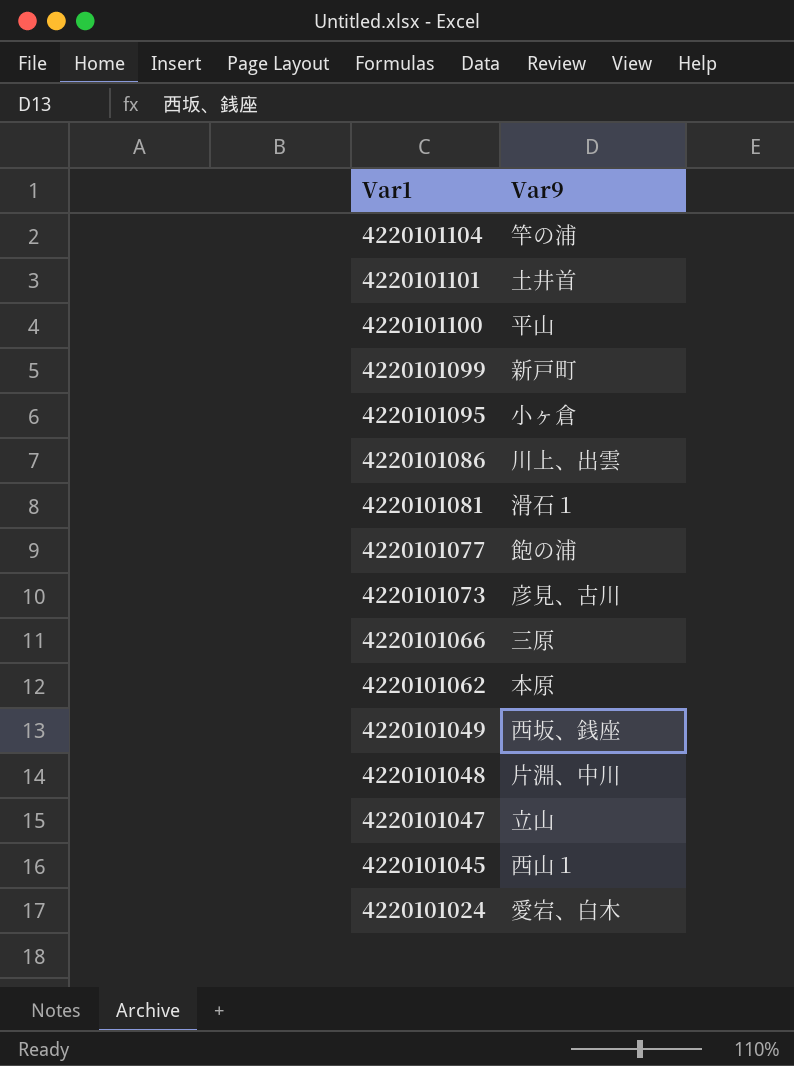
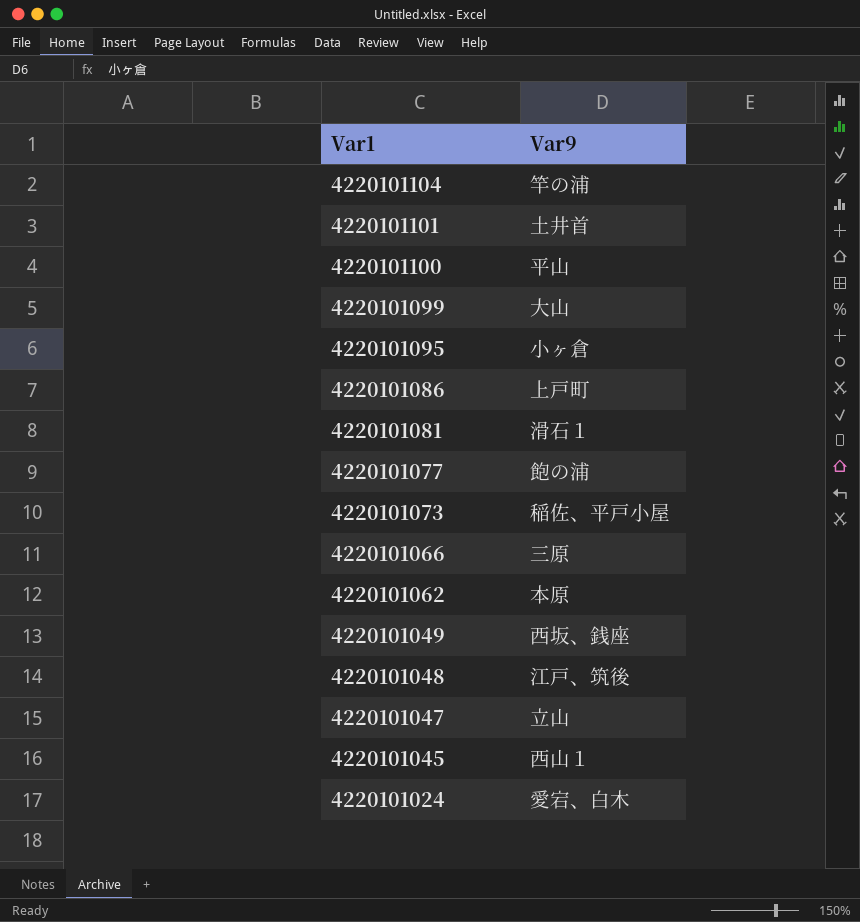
4220101099 | Var9: 新戸町 -> 大山
4220101086 | Var9: 川上、出雲 -> 上戸町
4220101073 | Var9: 彦見、古川 -> 稲佐、平戸小屋
4220101048 | Var9: 片淵、中川 -> 江戸、筑後

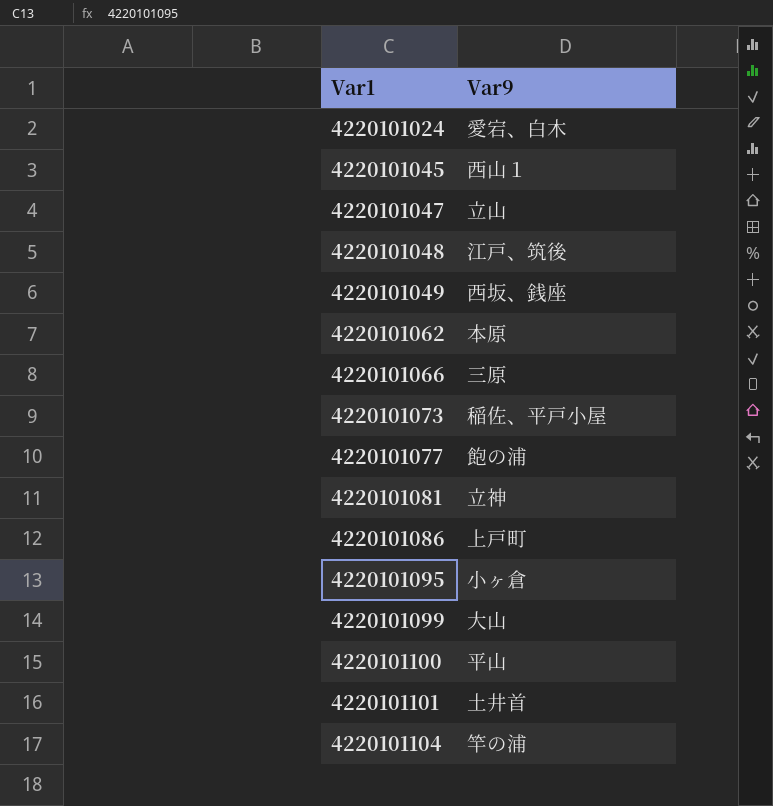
row order: Var1 descending -> Var1 ascending
4220101081 | Var9: 滑石１ -> 立神

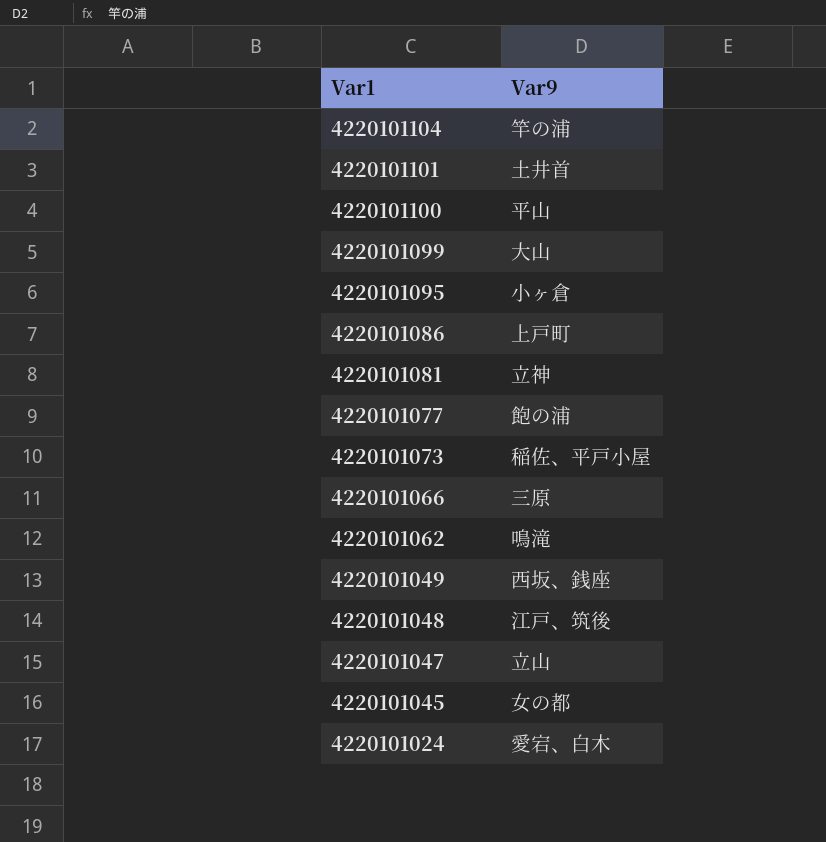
row order: Var1 ascending -> Var1 descending
4220101062 | Var9: 本原 -> 鳴滝
4220101045 | Var9: 西山１ -> 女の都

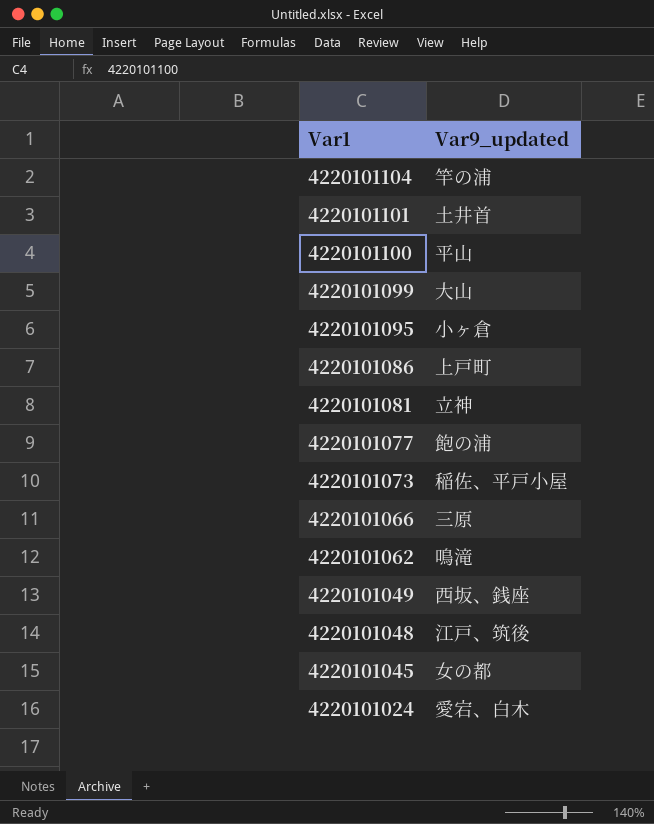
column name: Var9 -> Var9_updated
row 4220101047: 立山 -> none

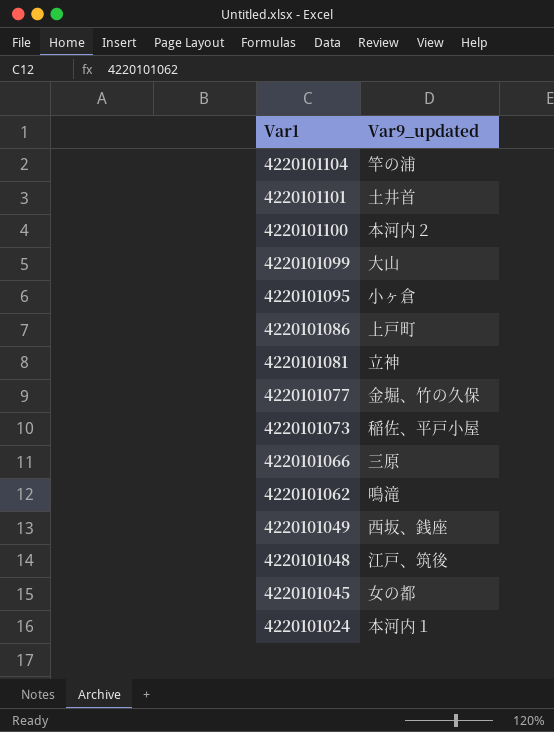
4220101100 | Var9_updated: 平山 -> 本河内２
4220101077 | Var9_updated: 飽の浦 -> 金堀、竹の久保
4220101024 | Var9_updated: 愛宕、白木 -> 本河内１

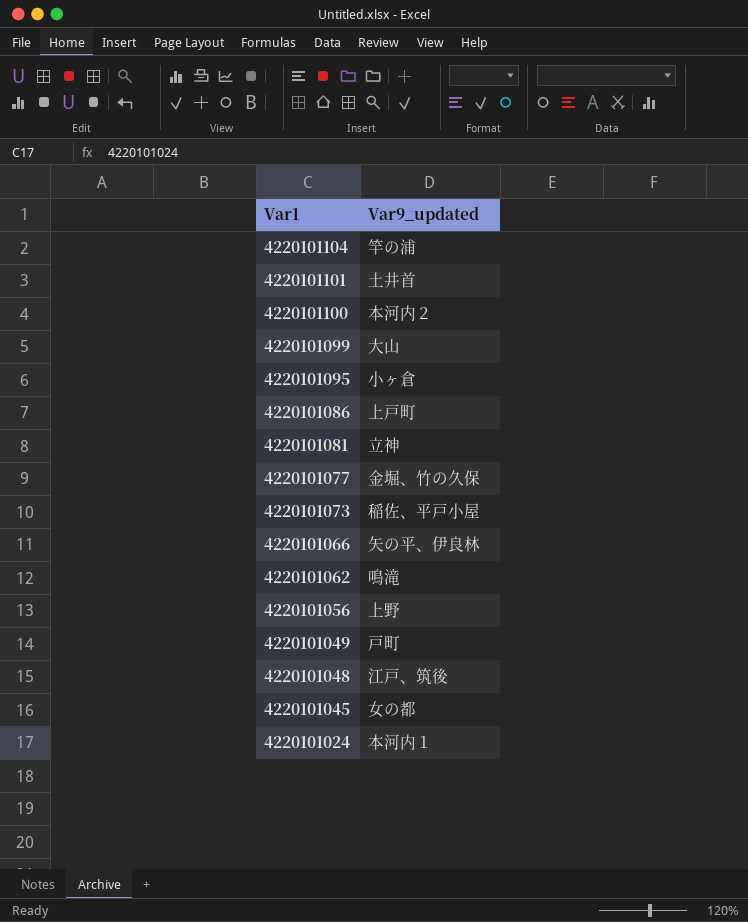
4220101066 | Var9_updated: 三原 -> 矢の平、伊良林
row 4220101056: none -> 上野
4220101049 | Var9_updated: 西坂、銭座 -> 戸町

